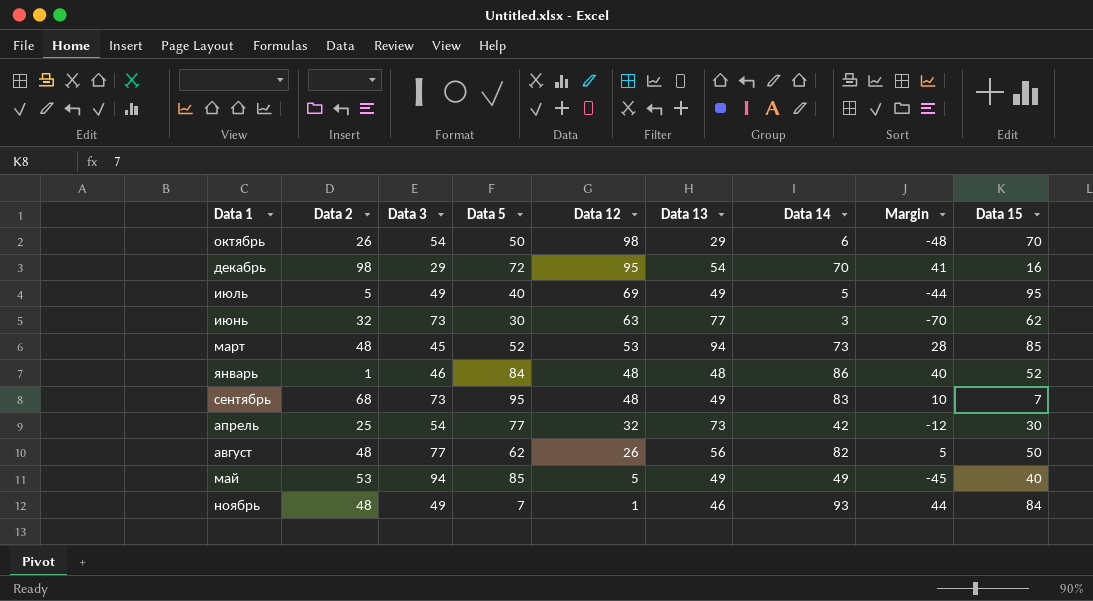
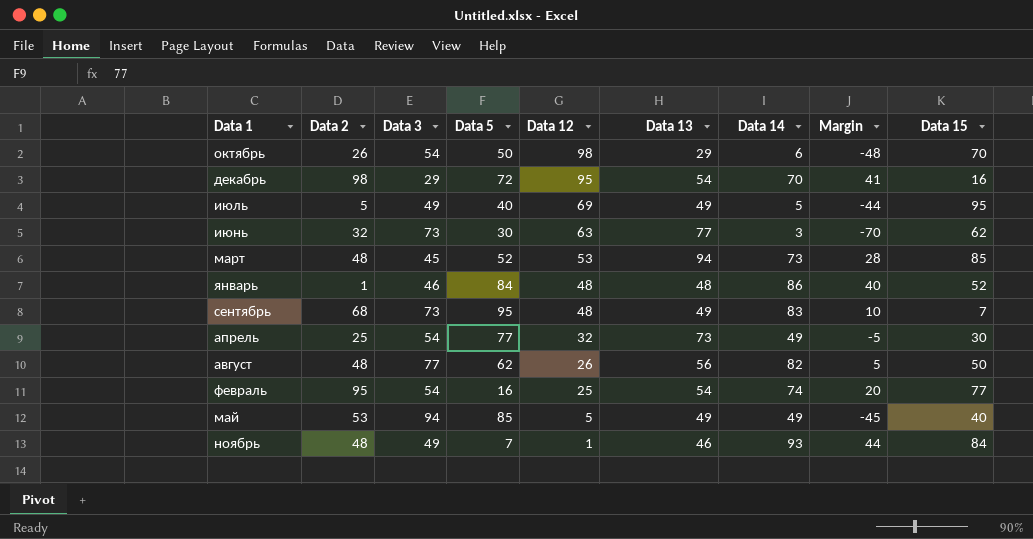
апрель | Data 14: 42 -> 49
апрель | Margin: -12 -> -5
row февраль: none -> 95 | 54 | 16 | 25 | 54 | 74 | 20 | 77

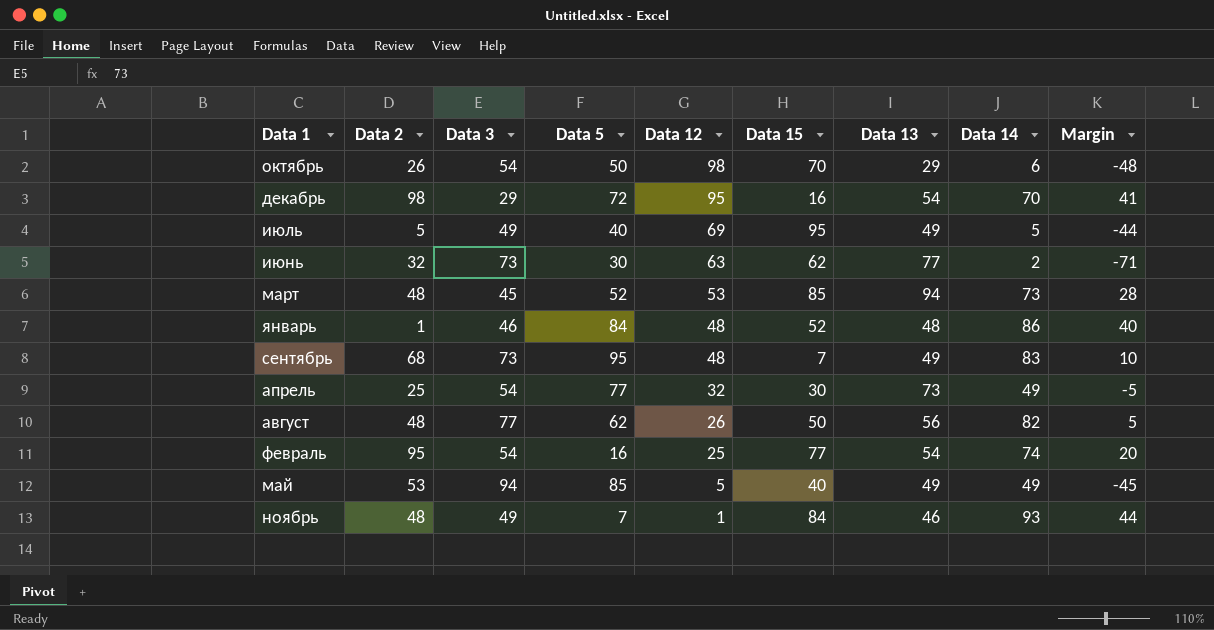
column Data 15 | position: 9 -> 6
июнь | Data 14: 3 -> 2
июнь | Margin: -70 -> -71

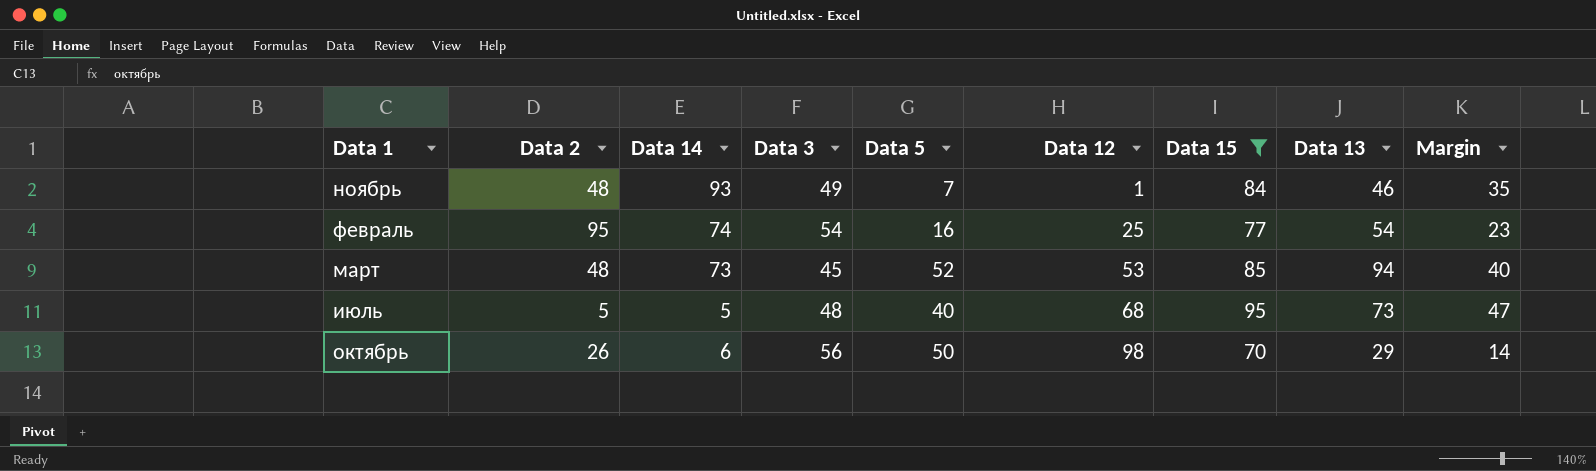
filter: none -> Data 15 >= 70
row order: Data 12 descending -> Data 12 ascending
column Data 14 | position: 8 -> 3
column Margin | formula: [Data 14] - [Data 3] -> [Data 15] - [Data 3]
июль | Data 3: 49 -> 48
июль | Data 12: 69 -> 68
июль | Data 13: 49 -> 73
октябрь | Data 3: 54 -> 56

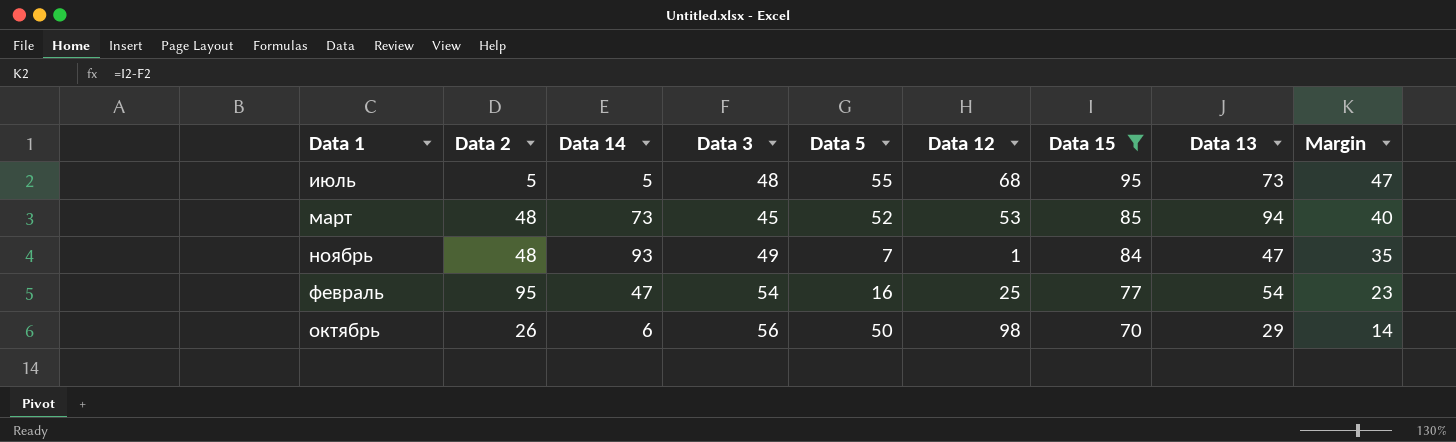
row order: Data 12 ascending -> Data 15 descending
июль | Data 5: 40 -> 55
ноябрь | Data 13: 46 -> 47
февраль | Data 14: 74 -> 47

